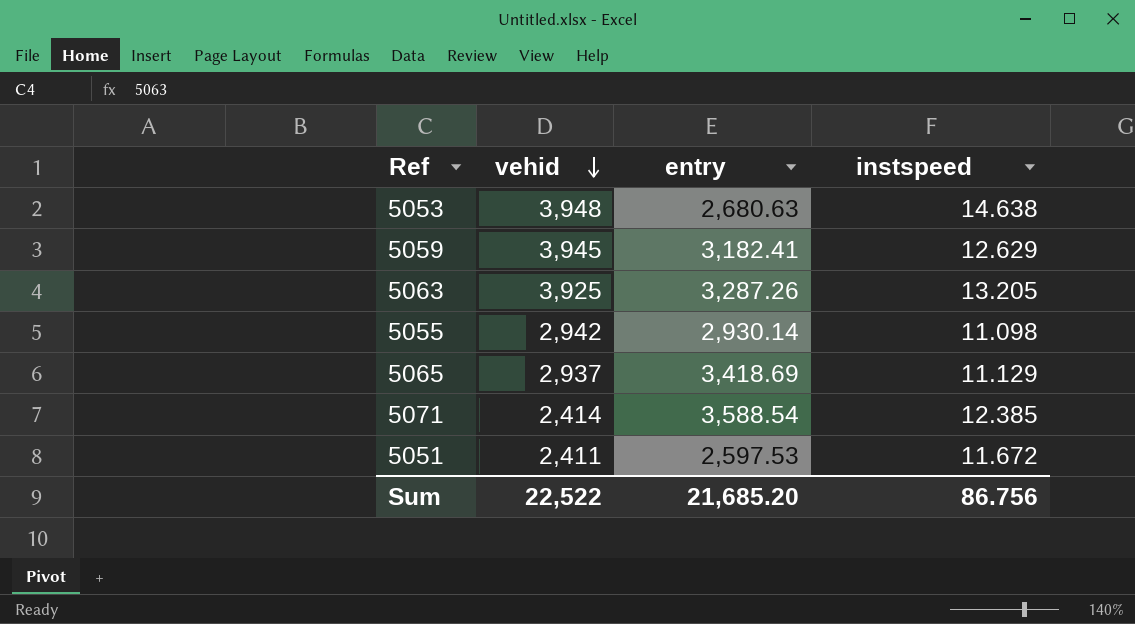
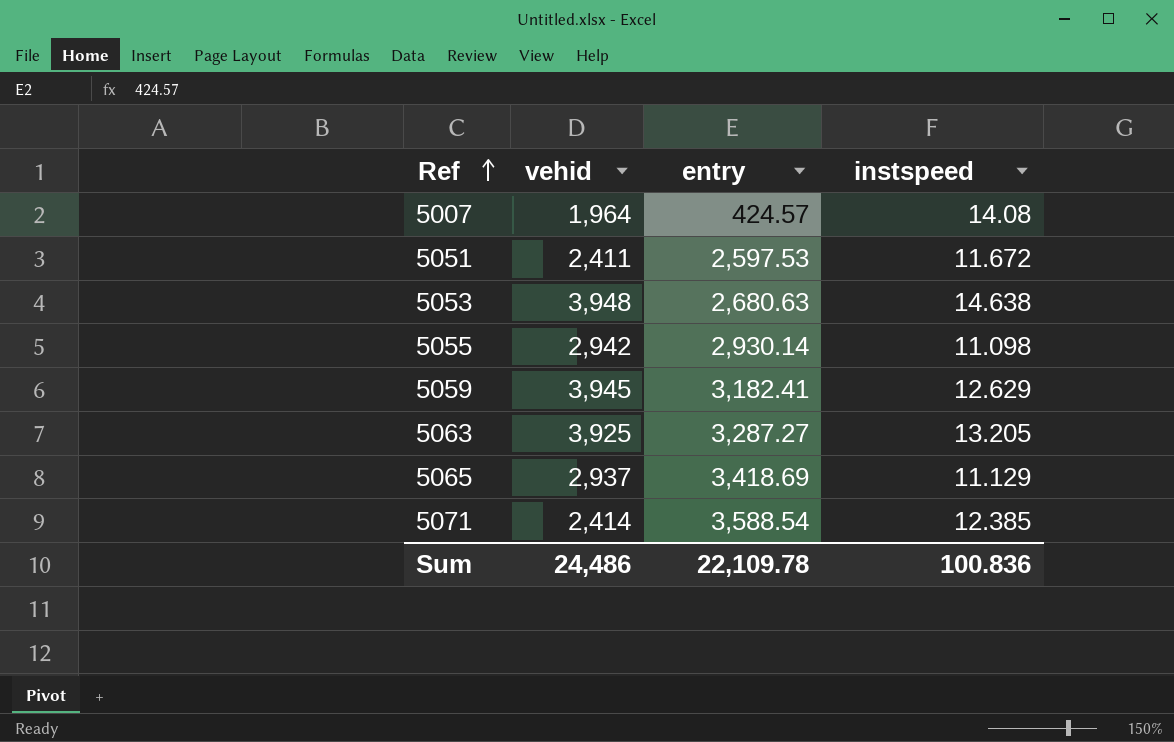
row order: vehid descending -> Ref ascending
row 5007: none -> 1,964 | 424.57 | 14.08
5063 | entry: 3,287.26 -> 3,287.27
Sum | vehid: 22,522 -> 24,486
Sum | entry: 21,685.20 -> 22,109.78
Sum | instspeed: 86.756 -> 100.836

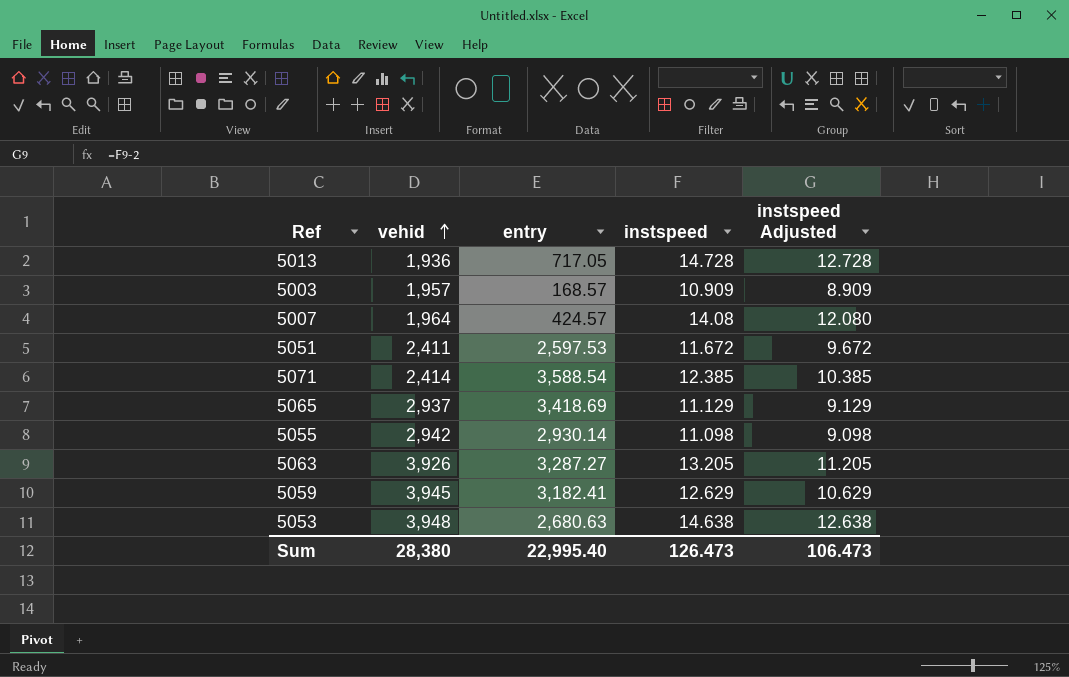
row order: Ref ascending -> vehid ascending
column instspeed Adjusted | formula: none -> [instspeed] - 2
row 5013: none -> 1,936 | 717.05 | 14.728 | 12.728
row 5003: none -> 1,957 | 168.57 | 10.909 | 8.909
5063 | vehid: 3,925 -> 3,926
Sum | vehid: 24,486 -> 28,380
Sum | entry: 22,109.78 -> 22,995.40
Sum | instspeed: 100.836 -> 126.473

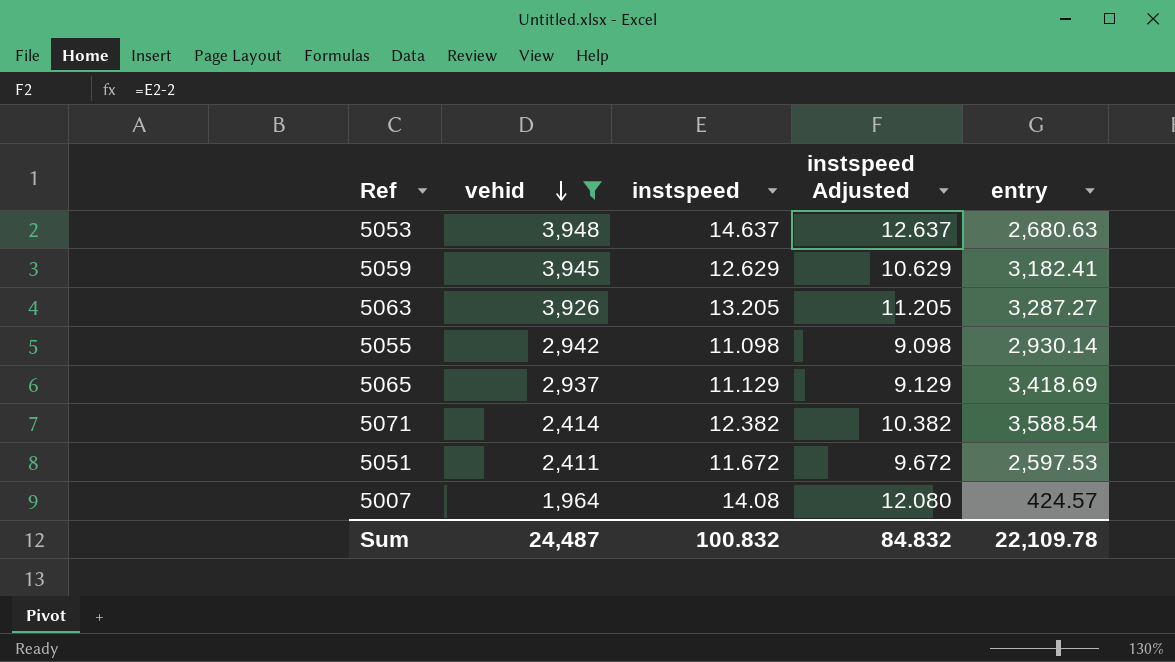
filter: none -> vehid >= 1,964
row order: vehid ascending -> vehid descending
column entry | position: 3 -> 5
5053 | instspeed: 14.638 -> 14.637
5053 | instspeed Adjusted: 12.638 -> 12.637
5071 | instspeed: 12.385 -> 12.382
5071 | instspeed Adjusted: 10.385 -> 10.382
Sum | vehid: 28,380 -> 24,487
Sum | instspeed: 126.473 -> 100.832
Sum | instspeed Adjusted: 106.473 -> 84.832
Sum | entry: 22,995.40 -> 22,109.78

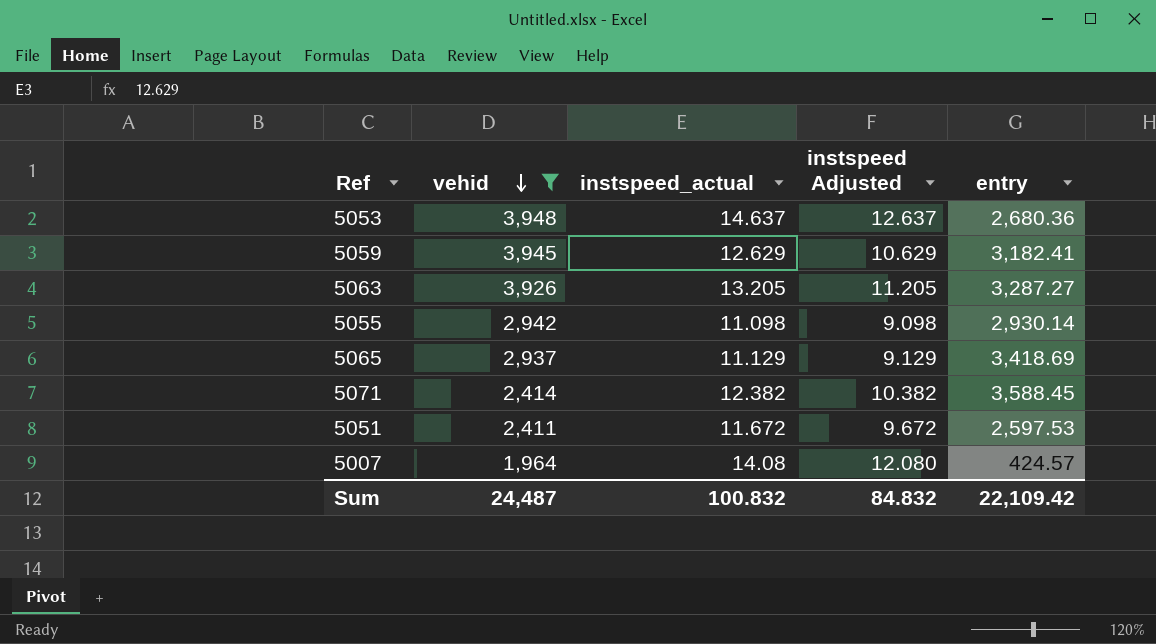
column name: instspeed -> instspeed_actual
5053 | entry: 2,680.63 -> 2,680.36
5071 | entry: 3,588.54 -> 3,588.45
Sum | entry: 22,109.78 -> 22,109.42

